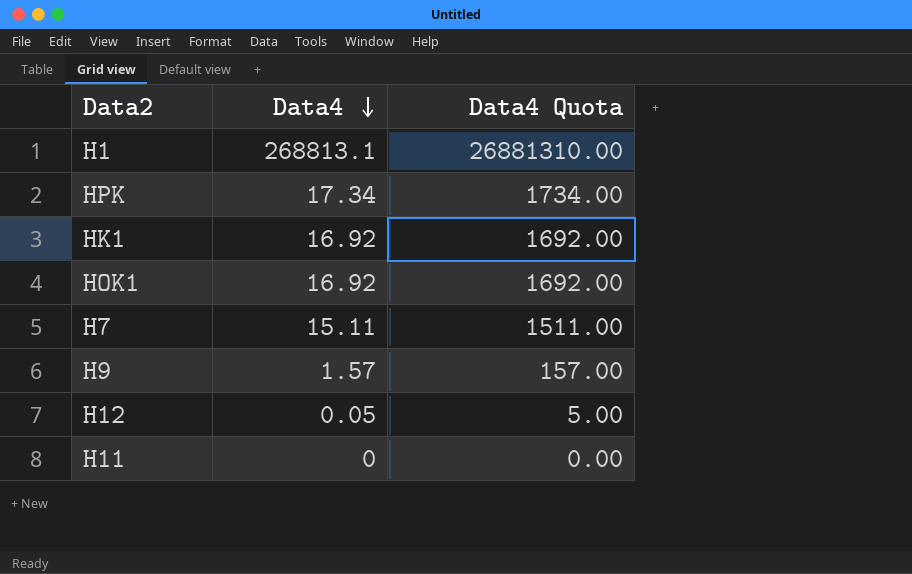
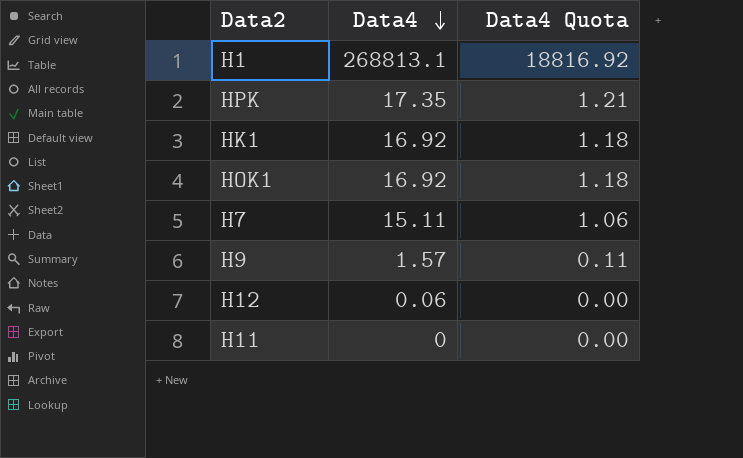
column Data4 Quota | formula: [Data4] * 100 -> [Data4] * 0.07
НРК | Data4: 17.34 -> 17.35
Н12 | Data4: 0.05 -> 0.06

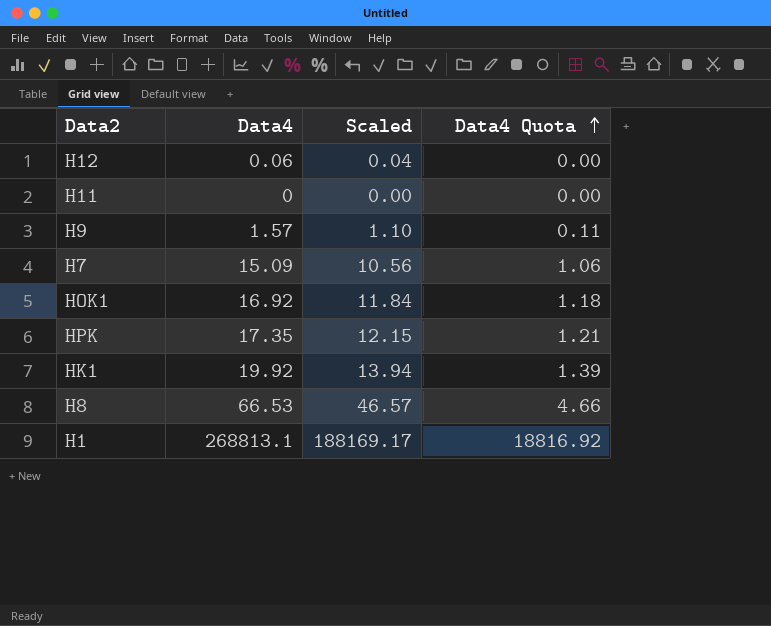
row order: Data4 descending -> Data4 Quota ascending
column Scaled | formula: none -> [Data4] * 0.7
Н7 | Data4: 15.11 -> 15.09
НК1 | Data4: 16.92 -> 19.92
НК1 | Data4 Quota: 1.18 -> 1.39
row Н8: none -> 66.53 | 46.57 | 4.66

